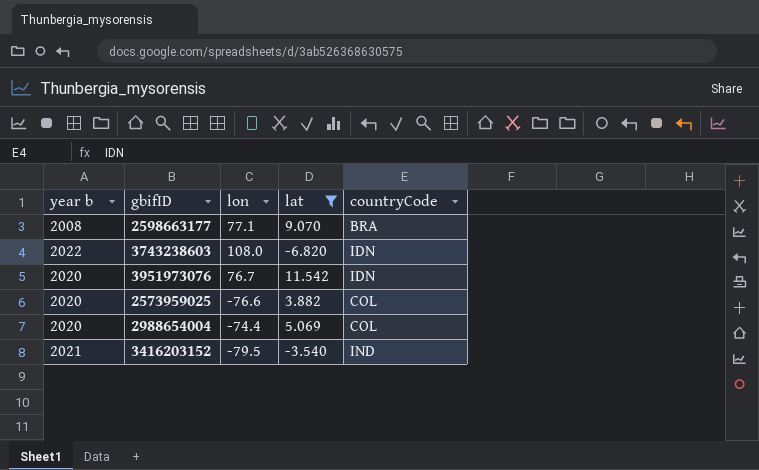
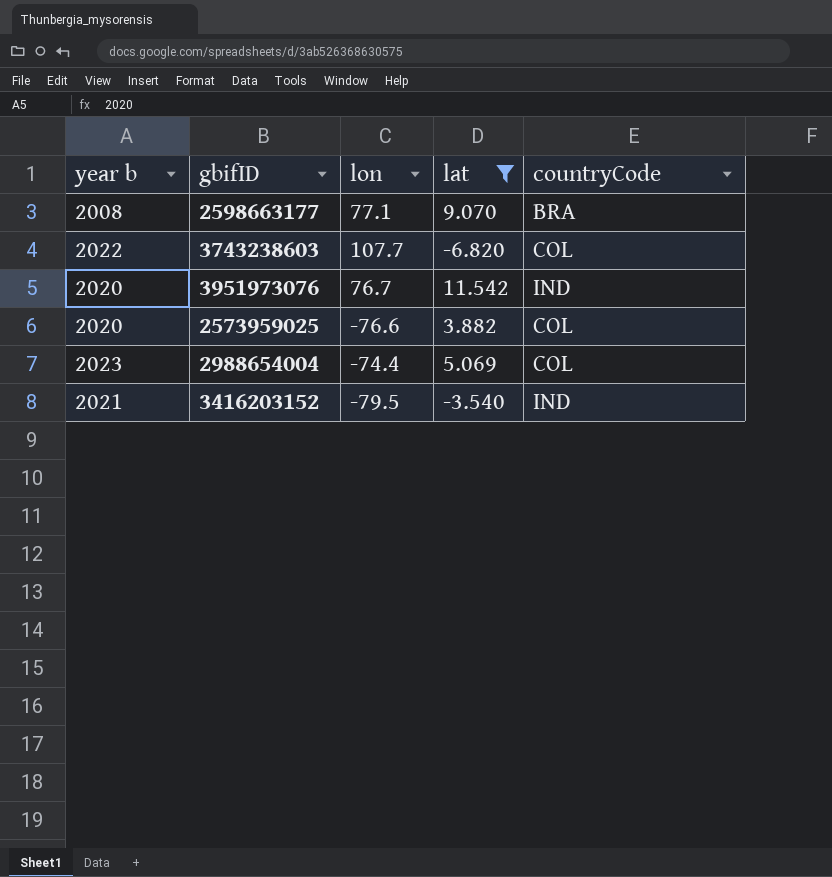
3743238603 | lon: 108.0 -> 107.7
3743238603 | countryCode: IDN -> COL
3951973076 | countryCode: IDN -> IND
2988654004 | year b: 2020 -> 2023

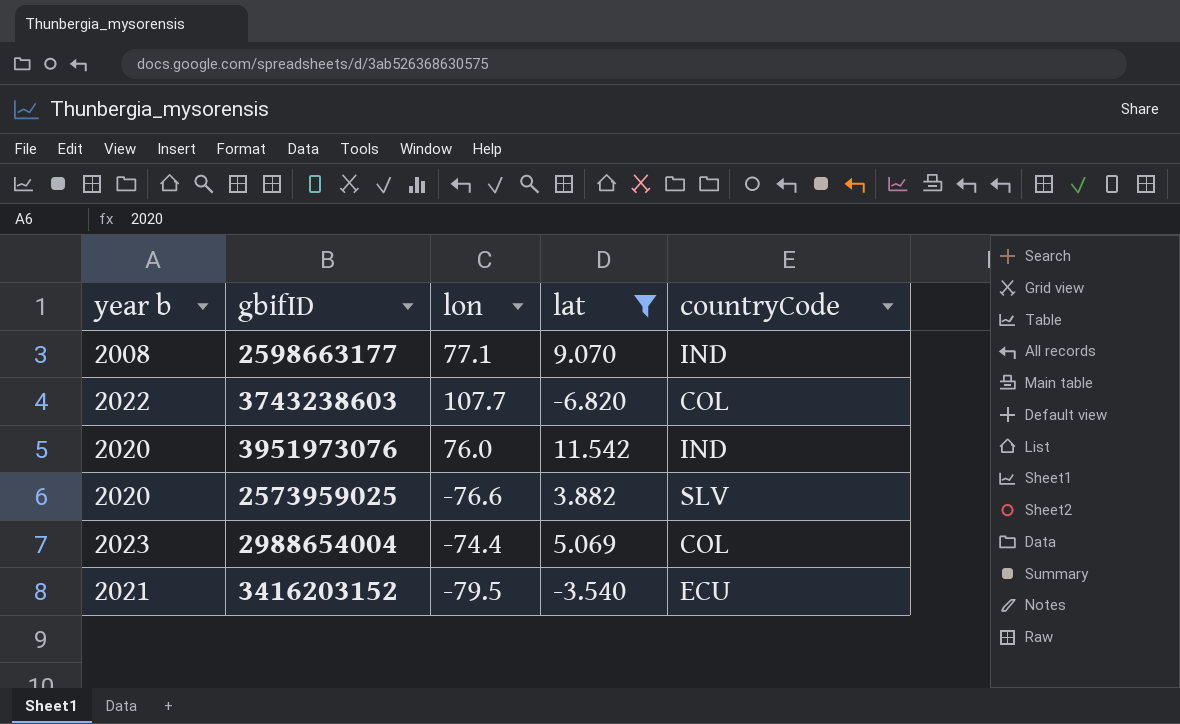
2598663177 | countryCode: BRA -> IND
3951973076 | lon: 76.7 -> 76.0
2573959025 | countryCode: COL -> SLV
3416203152 | countryCode: IND -> ECU

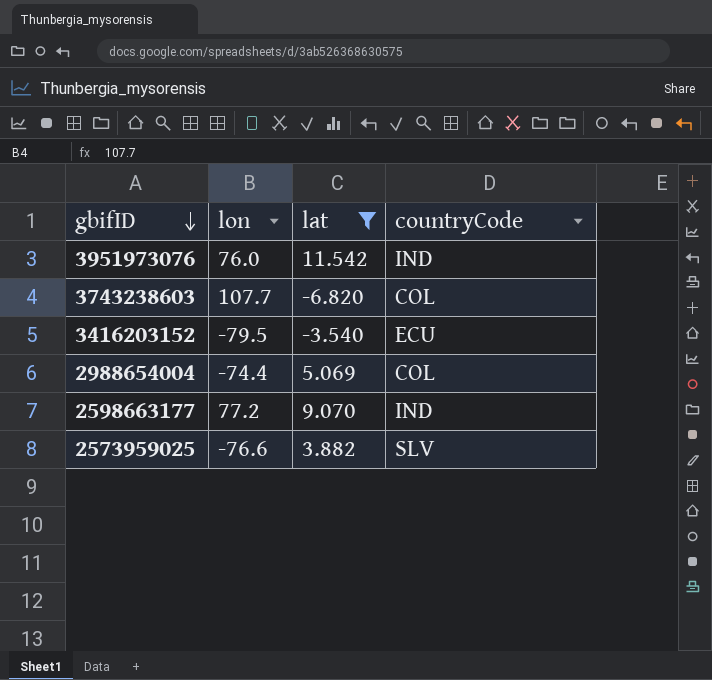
row order: none -> gbifID descending
column year b | position: 1 -> none
2598663177 | lon: 77.1 -> 77.2

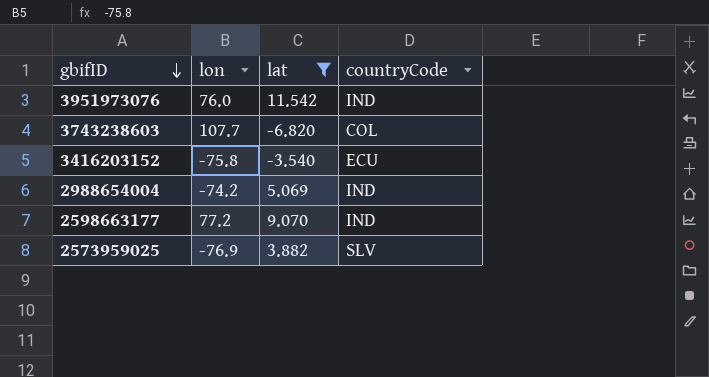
3416203152 | lon: -79.5 -> -75.8
2988654004 | lon: -74.4 -> -74.2
2988654004 | countryCode: COL -> IND
2573959025 | lon: -76.6 -> -76.9

